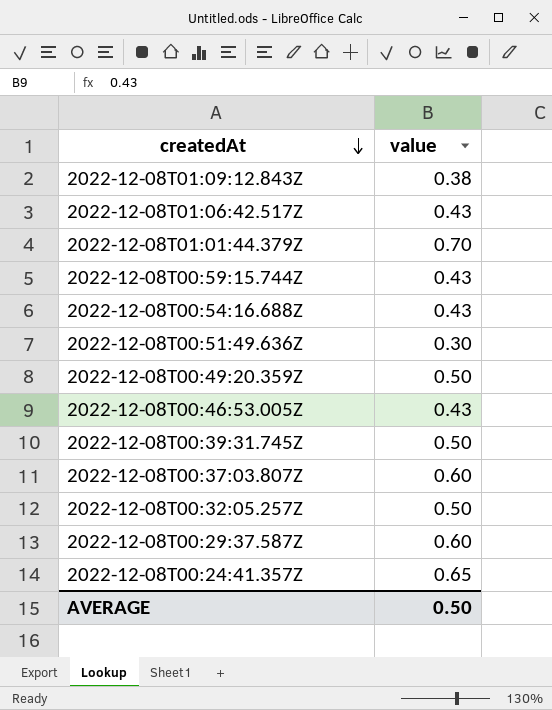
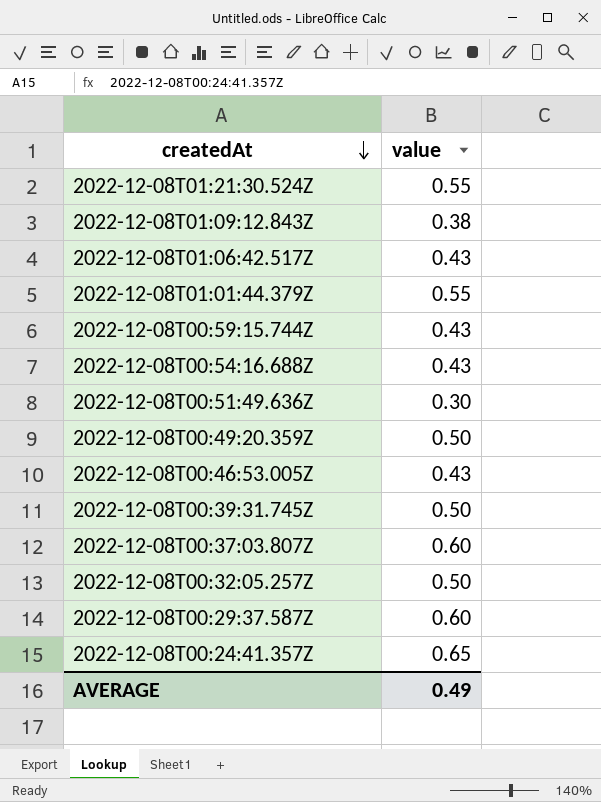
row 2022-12-08T01:21:30.524Z: none -> 0.55
2022-12-08T01:01:44.379Z | value: 0.70 -> 0.55
AVERAGE | value: 0.50 -> 0.49

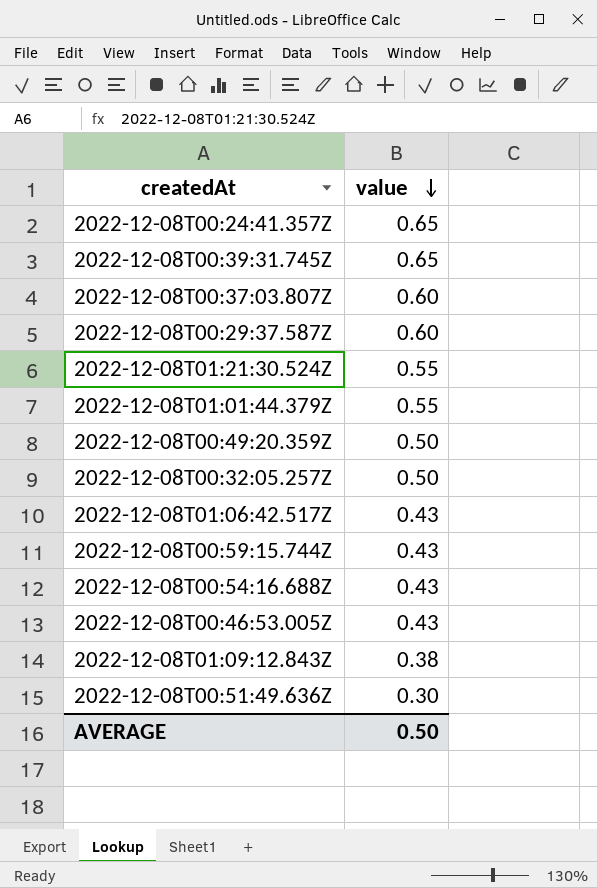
row order: createdAt descending -> value descending
2022-12-08T00:39:31.745Z | value: 0.50 -> 0.65
AVERAGE | value: 0.49 -> 0.50

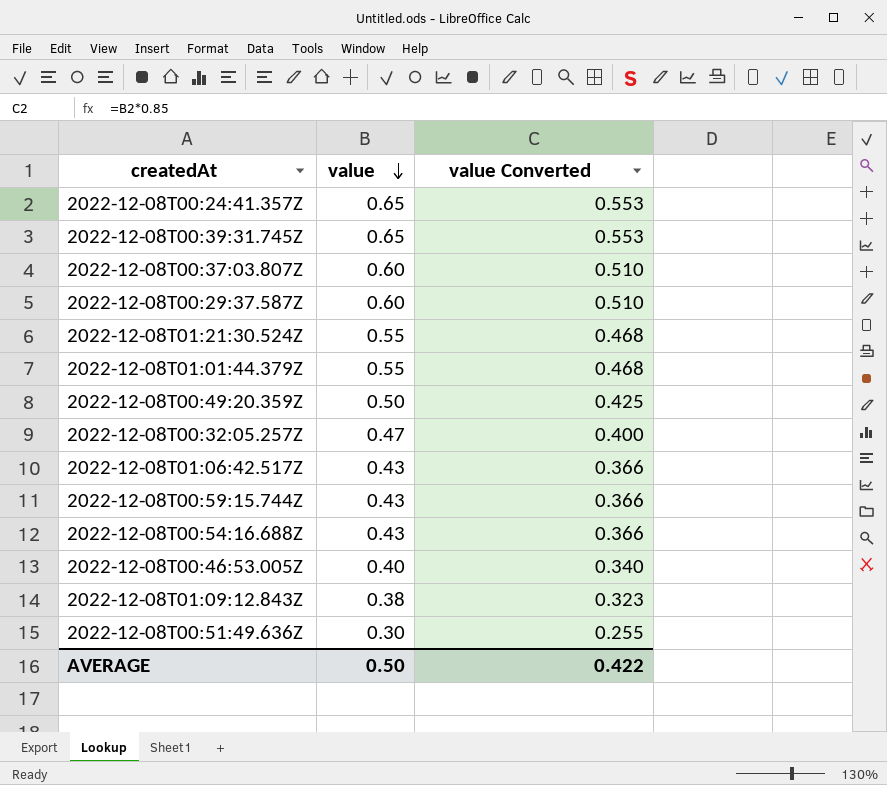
column value Converted | formula: none -> [value] * 0.85
2022-12-08T00:32:05.257Z | value: 0.50 -> 0.47
2022-12-08T00:46:53.005Z | value: 0.43 -> 0.40

